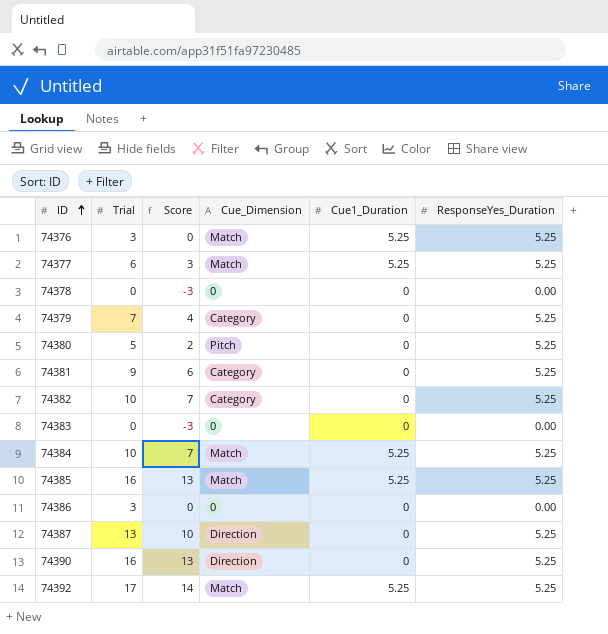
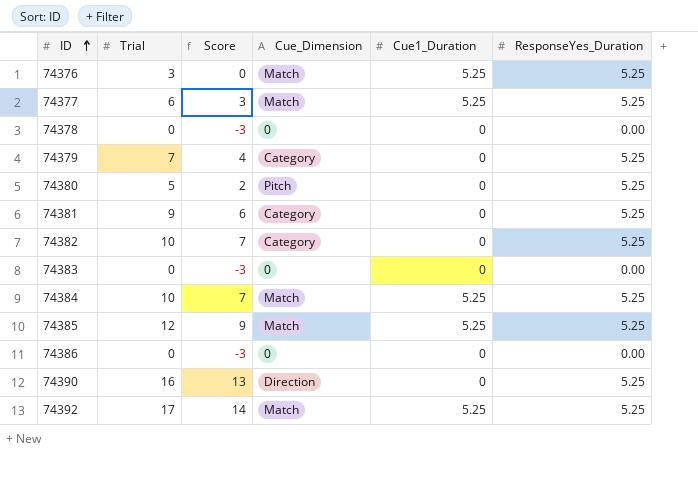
row 74387: 13 | 10 | Direction | 0 | 5.25 -> none
74385 | Trial: 16 -> 12
74385 | Score: 13 -> 9
74386 | Trial: 3 -> 0
74386 | Score: 0 -> -3

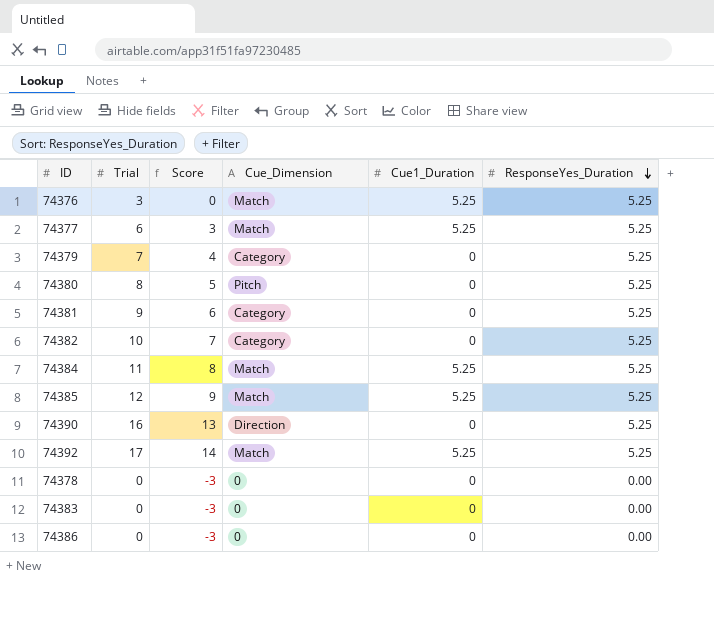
row order: ID ascending -> ResponseYes_Duration descending
74380 | Trial: 5 -> 8
74380 | Score: 2 -> 5
74384 | Trial: 10 -> 11
74384 | Score: 7 -> 8

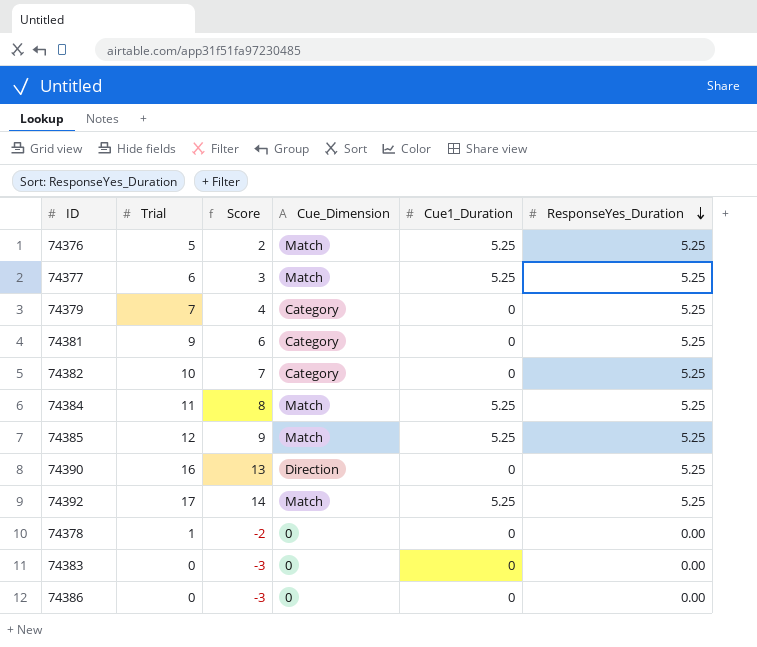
row 74380: 8 | 5 | Pitch | 0 | 5.25 -> none
74376 | Trial: 3 -> 5
74376 | Score: 0 -> 2
74378 | Trial: 0 -> 1
74378 | Score: -3 -> -2

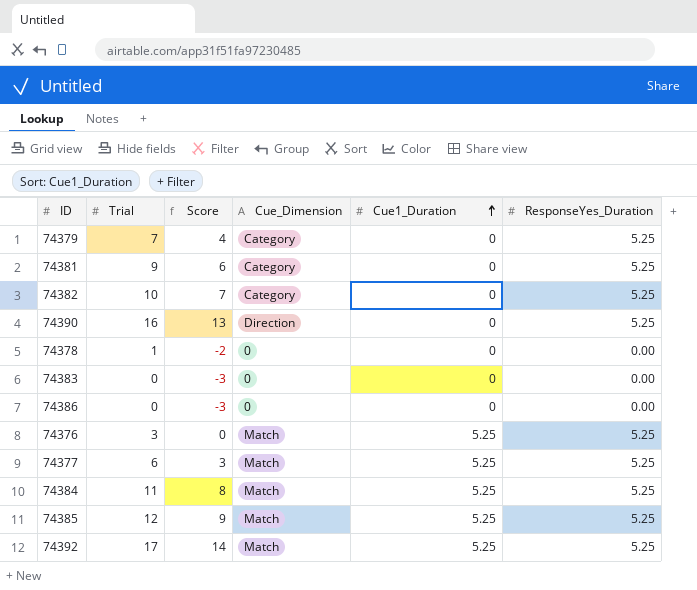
row order: ResponseYes_Duration descending -> Cue1_Duration ascending
74376 | Trial: 5 -> 3
74376 | Score: 2 -> 0

